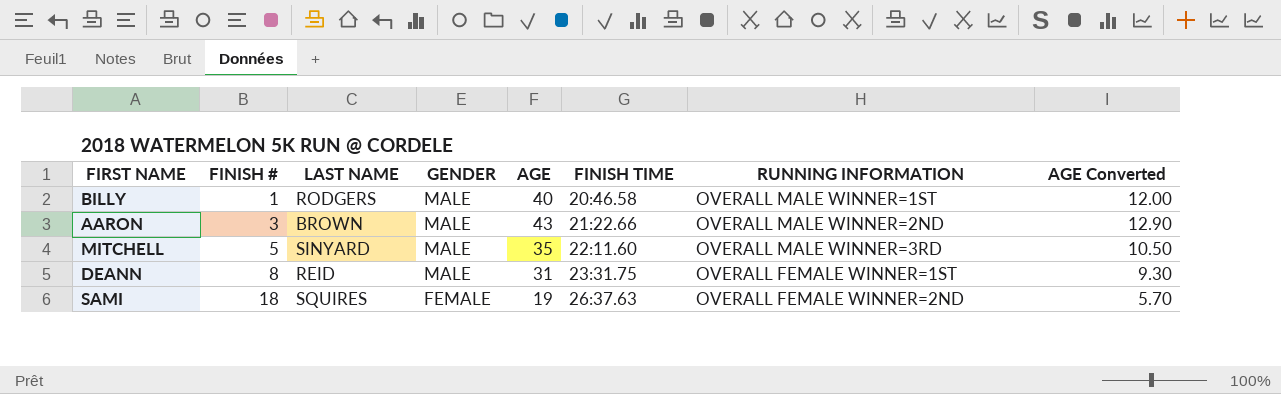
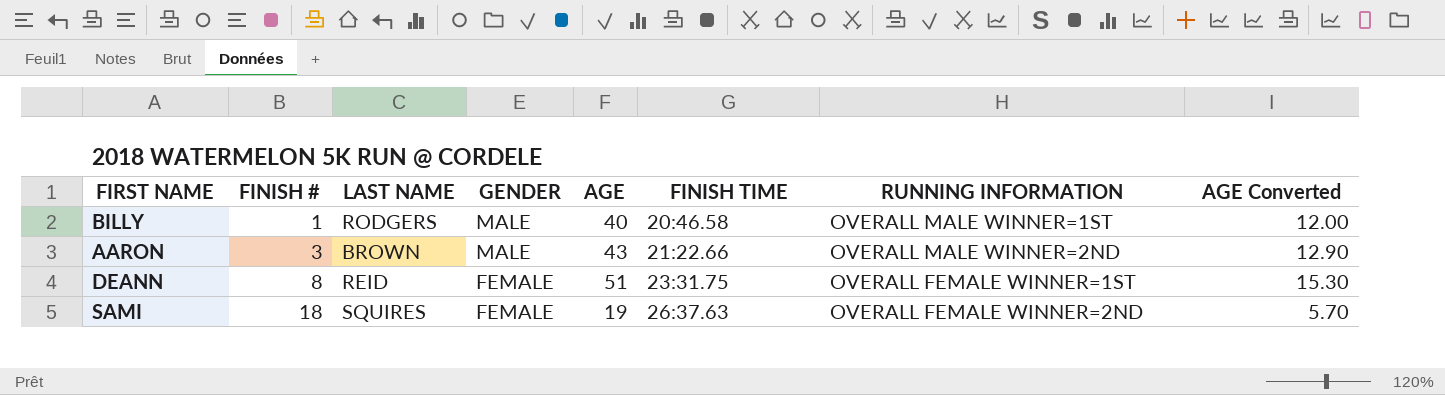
row MITCHELL: 5 | SINYARD | MALE | 35 | 22:11.60 | OVERALL MALE WINNER=3RD | 10.50 -> none
DEANN | GENDER: MALE -> FEMALE
DEANN | AGE: 31 -> 51
DEANN | AGE Converted: 9.30 -> 15.30

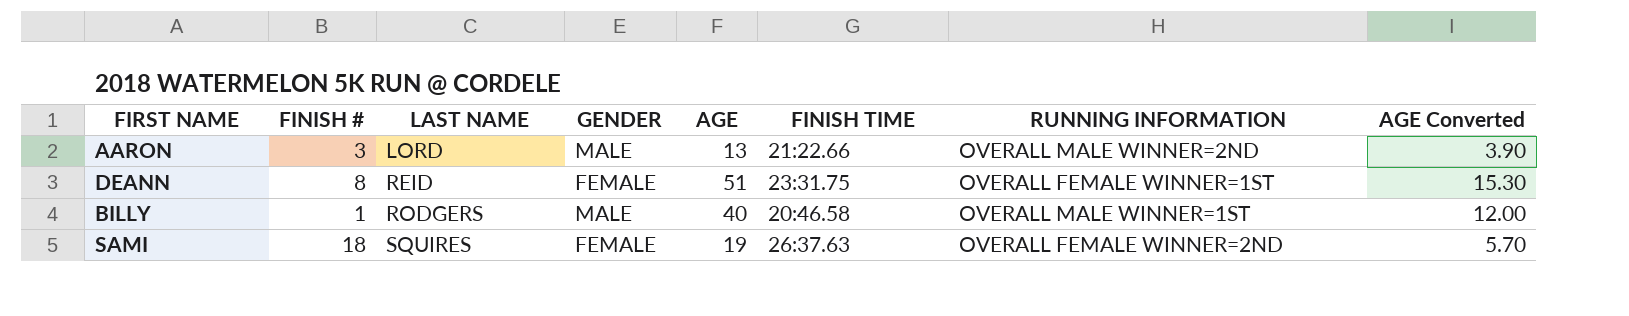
row order: FINISH # ascending -> LAST NAME ascending
AARON | LAST NAME: BROWN -> LORD
AARON | AGE: 43 -> 13
AARON | AGE Converted: 12.90 -> 3.90

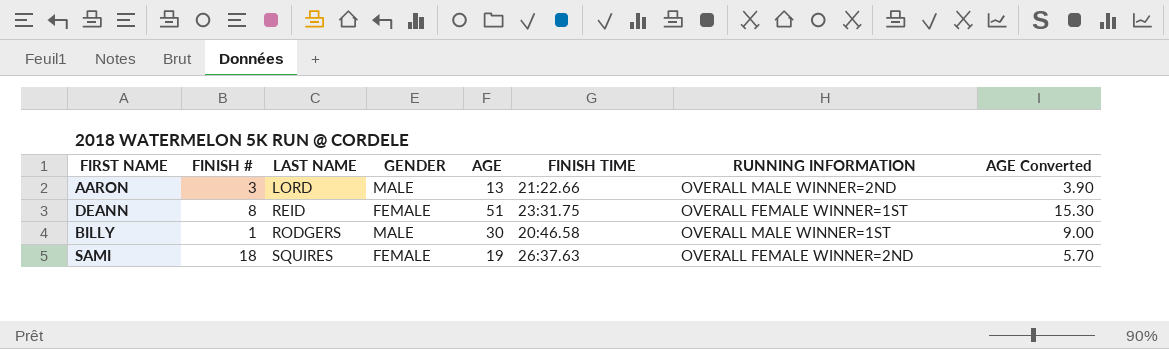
BILLY | AGE: 40 -> 30
BILLY | AGE Converted: 12.00 -> 9.00

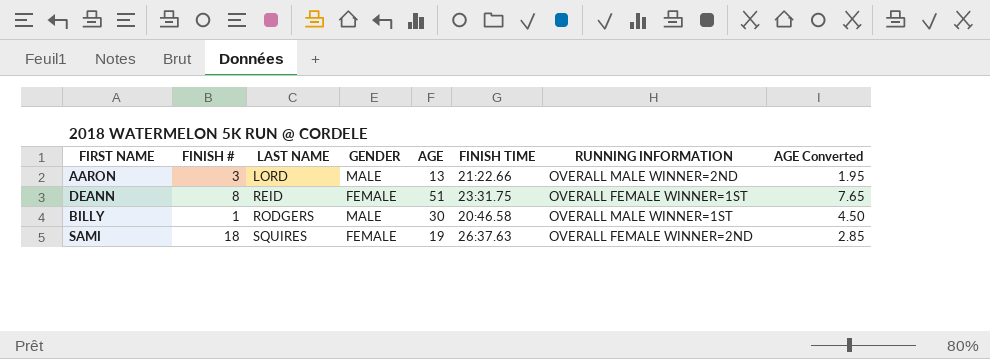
column AGE Converted | formula: [AGE] * 0.3 -> [AGE] * 0.15

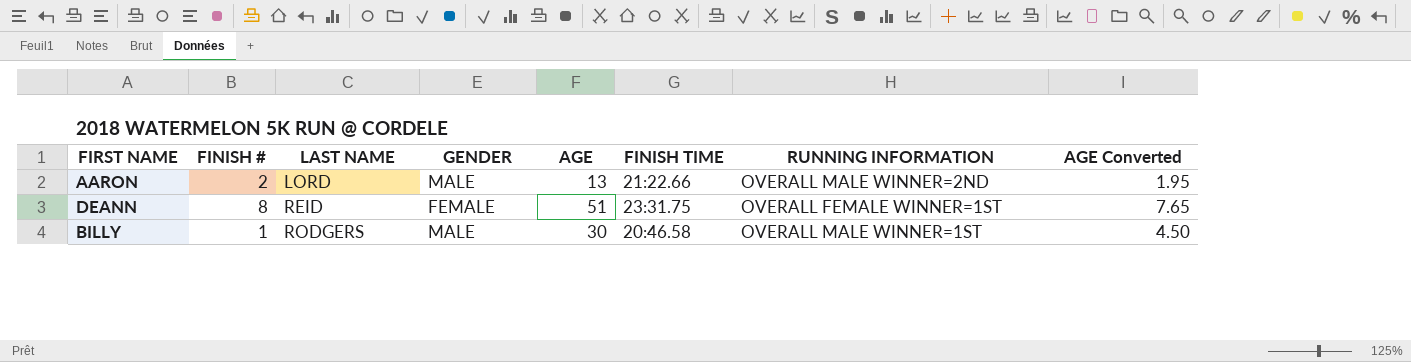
row SAMI: 18 | SQUIRES | FEMALE | 19 | 26:37.63 | OVERALL FEMALE WINNER=2ND | 2.85 -> none
AARON | FINISH #: 3 -> 2

